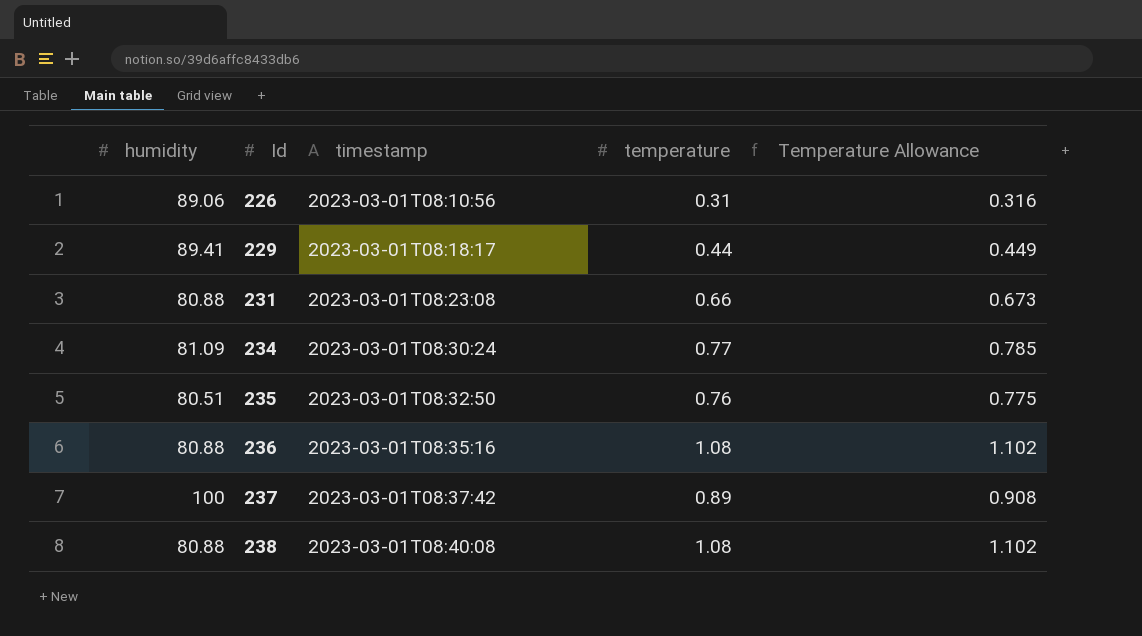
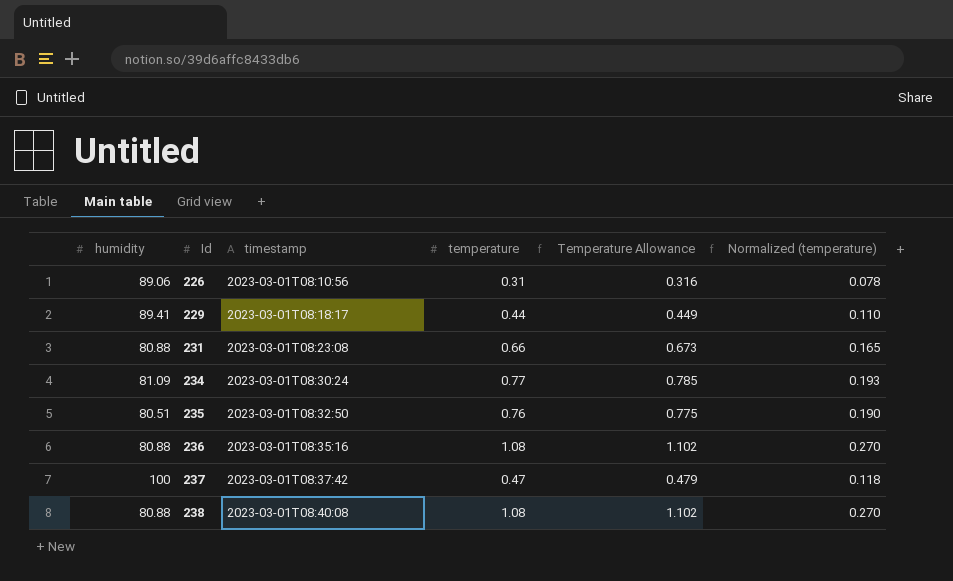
column Normalized (temperature) | formula: none -> [temperature] * 0.25
237 | temperature: 0.89 -> 0.47
237 | Temperature Allowance: 0.908 -> 0.479

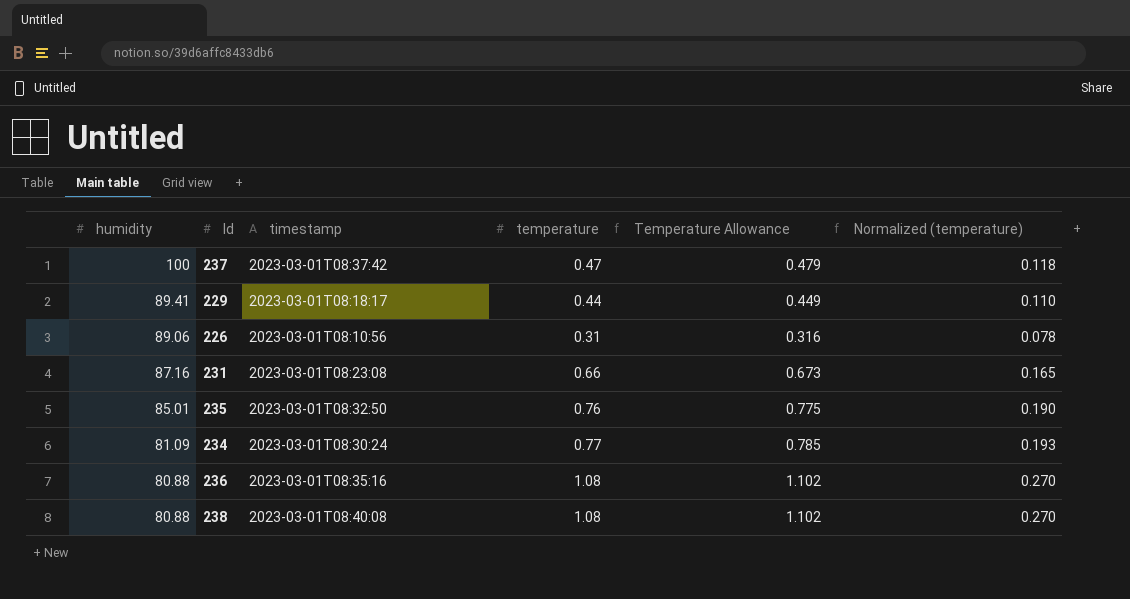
row order: Id ascending -> humidity descending
231 | humidity: 80.88 -> 87.16
235 | humidity: 80.51 -> 85.01

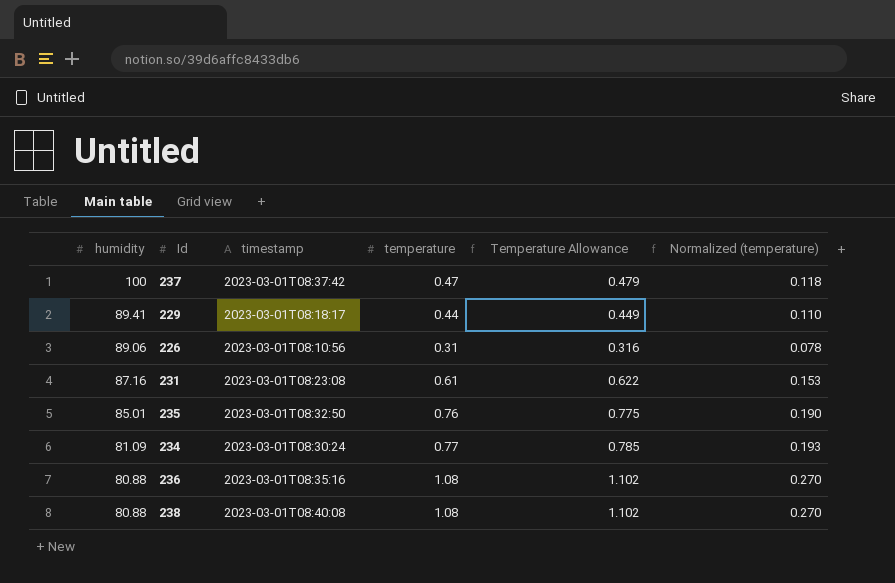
231 | temperature: 0.66 -> 0.61
231 | Temperature Allowance: 0.673 -> 0.622
231 | Normalized (temperature): 0.165 -> 0.153

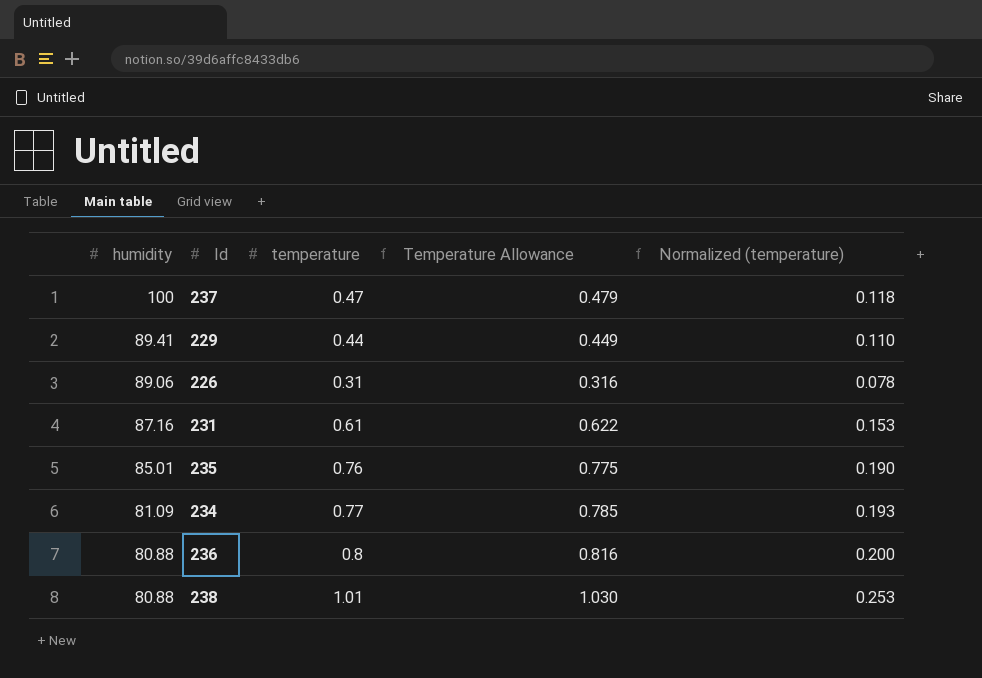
column timestamp | position: 3 -> none
236 | temperature: 1.08 -> 0.8
236 | Temperature Allowance: 1.102 -> 0.816
236 | Normalized (temperature): 0.270 -> 0.200
238 | temperature: 1.08 -> 1.01
238 | Temperature Allowance: 1.102 -> 1.030
238 | Normalized (temperature): 0.270 -> 0.253

